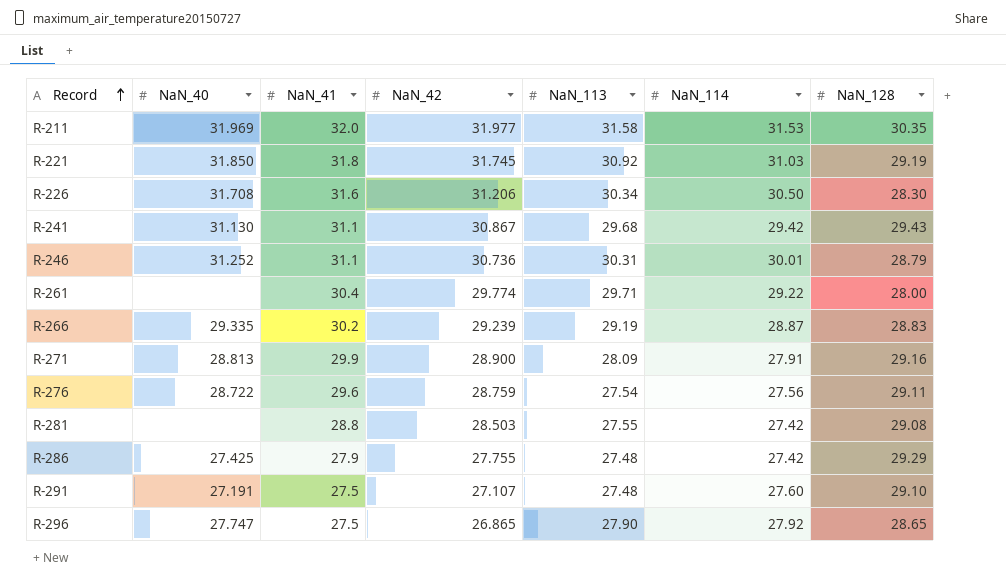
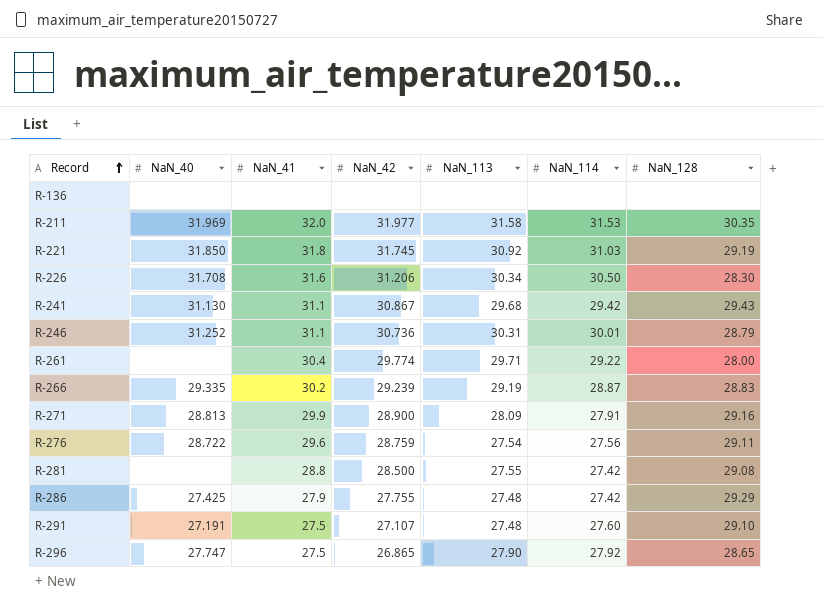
row R-136: none -> none | none | none | none | none | none
R-281 | NaN_42: 28.503 -> 28.500

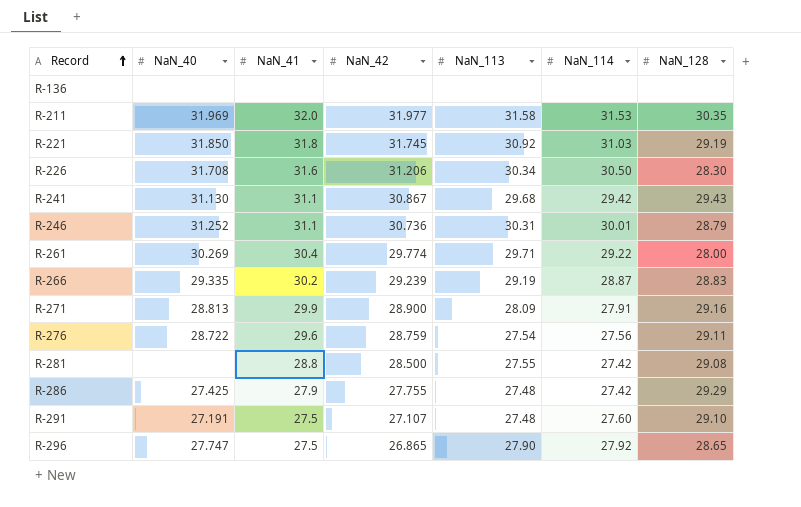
R-261 | NaN_40: none -> 30.269

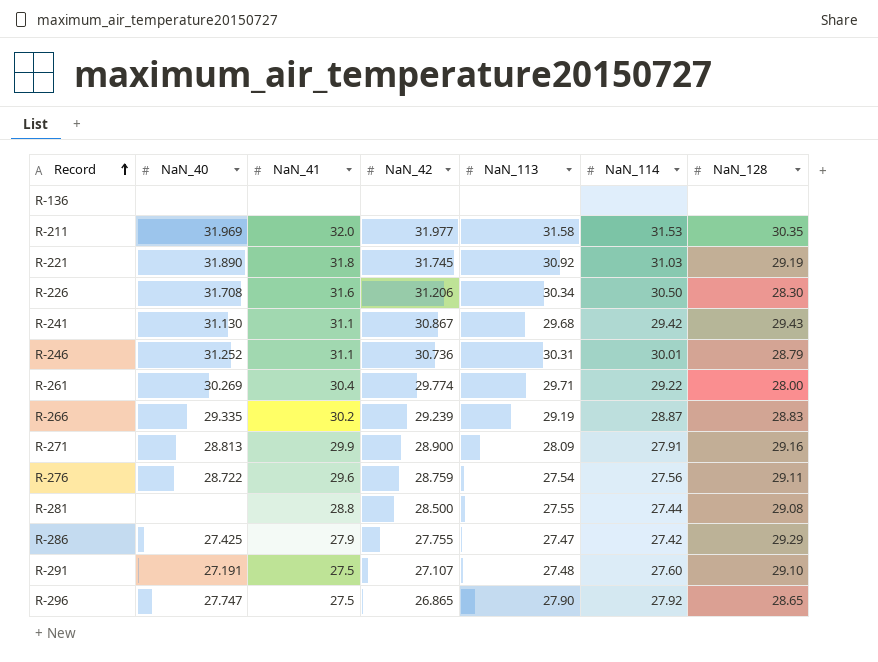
R-221 | NaN_40: 31.850 -> 31.890
R-281 | NaN_114: 27.42 -> 27.44
R-286 | NaN_113: 27.48 -> 27.47

